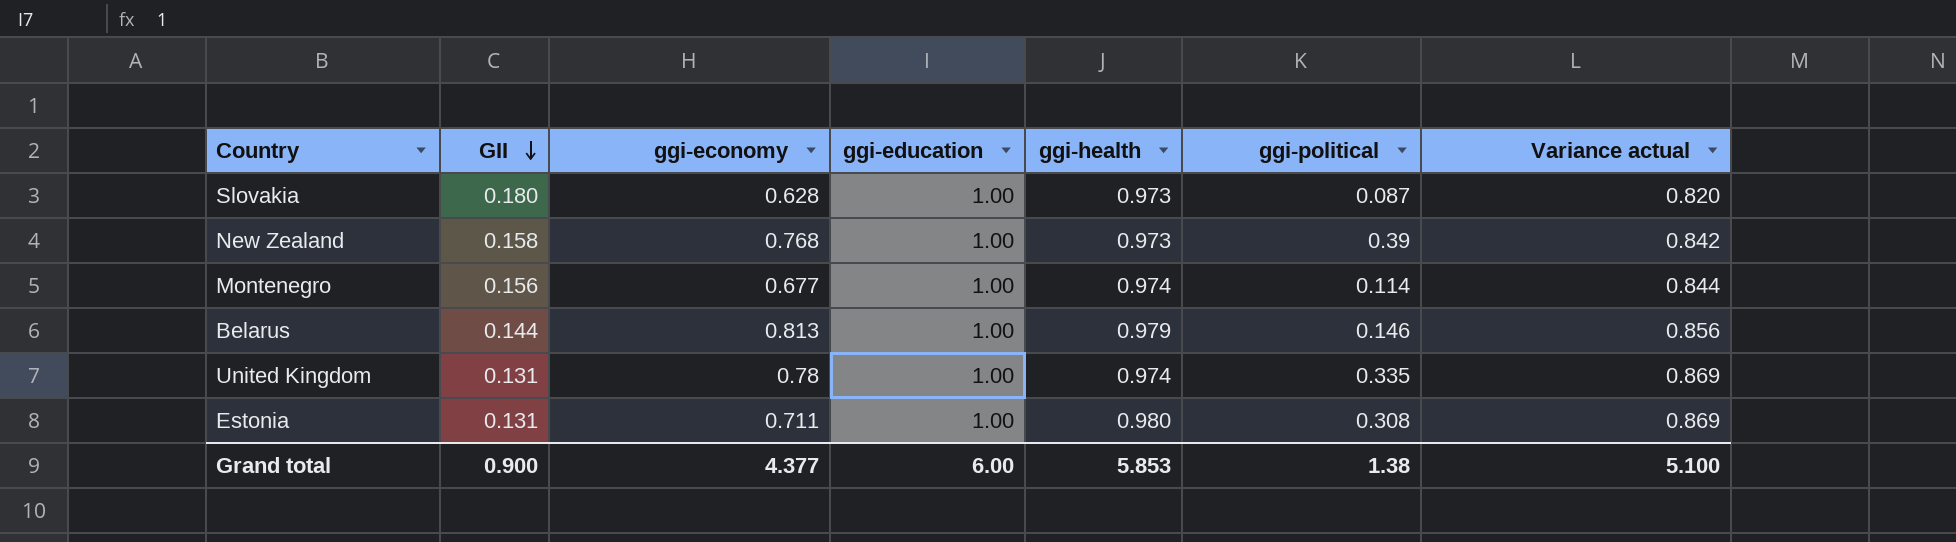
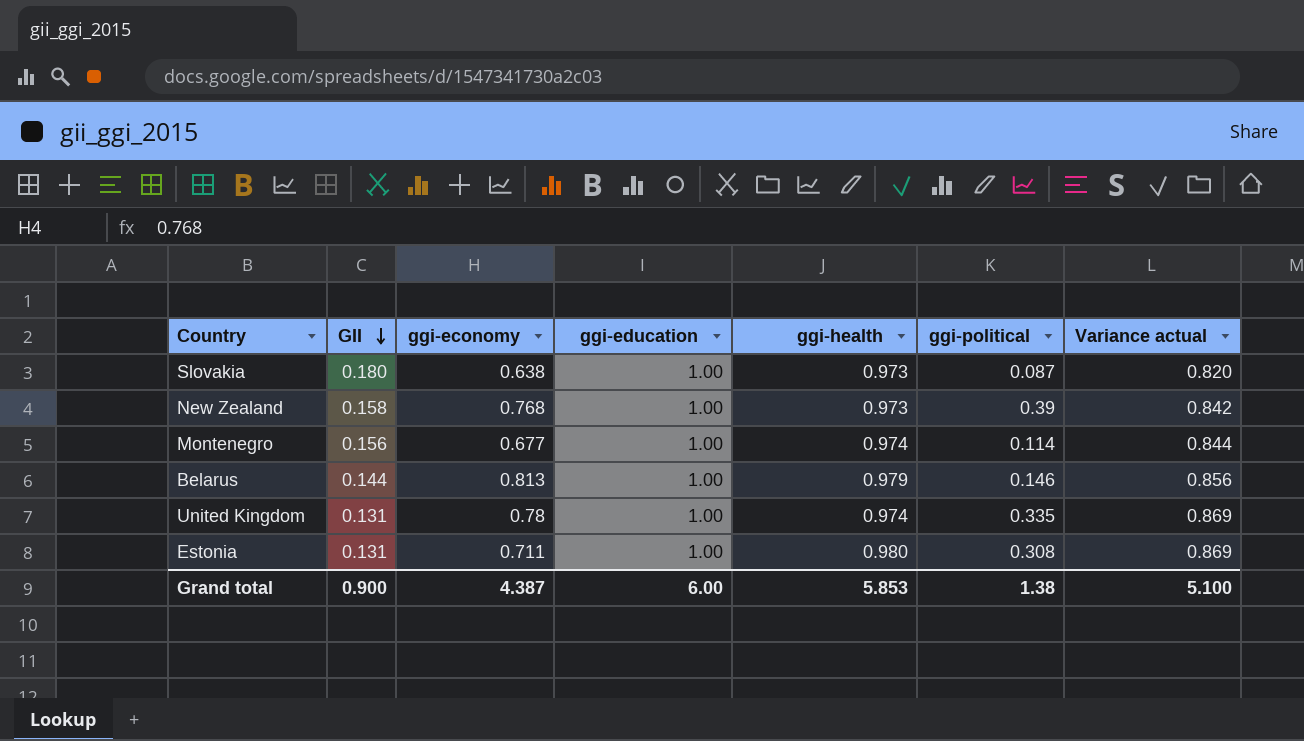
Slovakia | ggi-economy: 0.628 -> 0.638
Grand total | ggi-economy: 4.377 -> 4.387

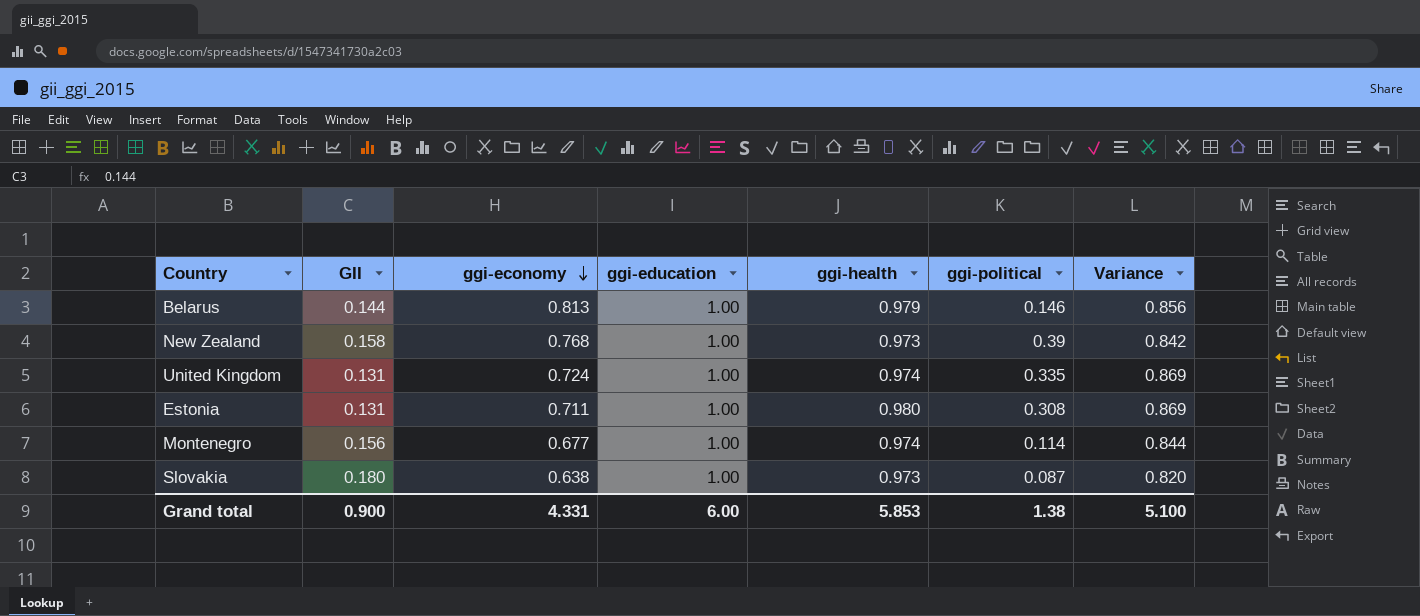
row order: GII descending -> ggi-economy descending
column name: Variance actual -> Variance
United Kingdom | ggi-economy: 0.78 -> 0.724
Grand total | ggi-economy: 4.387 -> 4.331

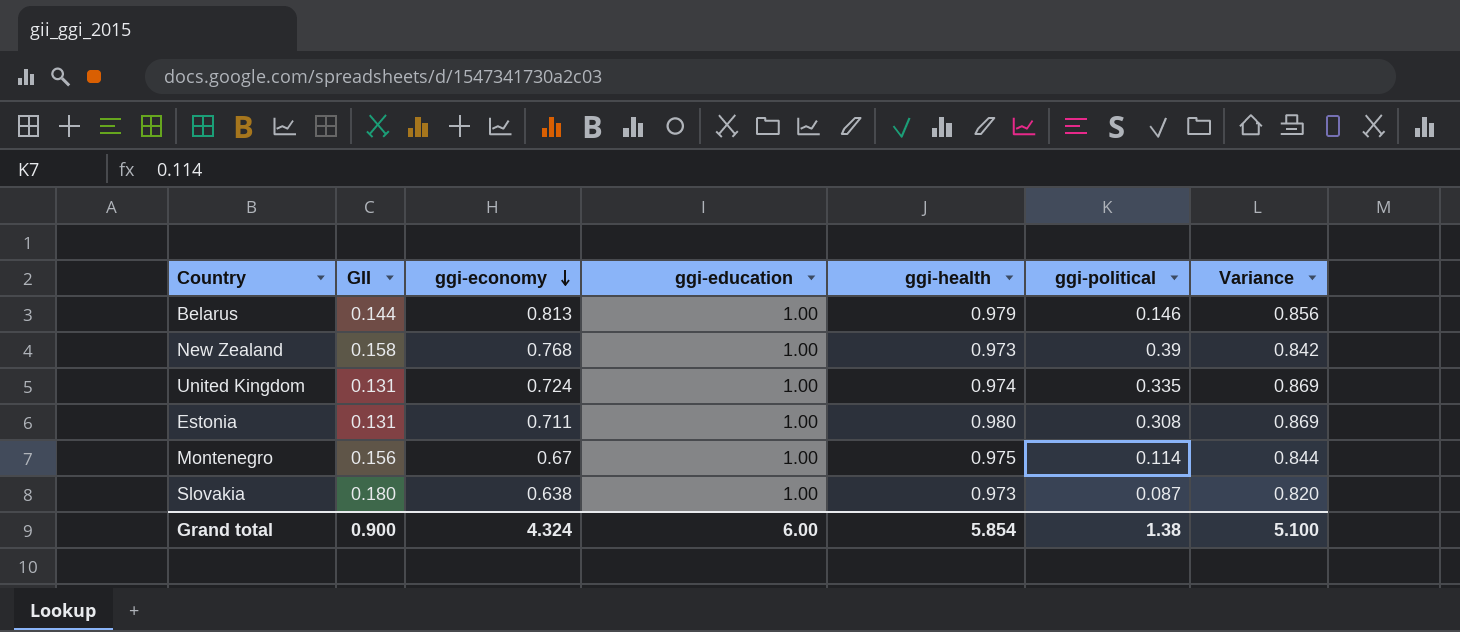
Montenegro | ggi-economy: 0.677 -> 0.67
Montenegro | ggi-health: 0.974 -> 0.975
Grand total | ggi-economy: 4.331 -> 4.324
Grand total | ggi-health: 5.853 -> 5.854

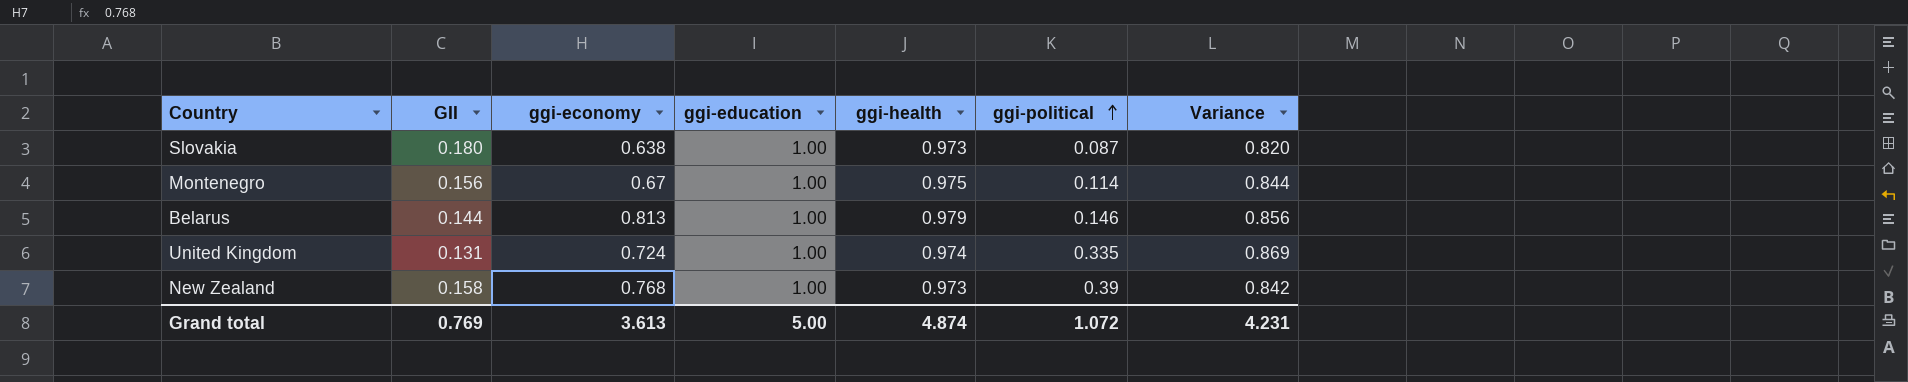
row order: ggi-economy descending -> ggi-political ascending
row Estonia: 0.131 | 0.711 | 1.00 | 0.980 | 0.308 | 0.869 -> none
Grand total | GII: 0.900 -> 0.769
Grand total | ggi-economy: 4.324 -> 3.613
Grand total | ggi-education: 6.00 -> 5.00
Grand total | ggi-health: 5.854 -> 4.874
Grand total | ggi-political: 1.38 -> 1.072
Grand total | Variance: 5.100 -> 4.231

